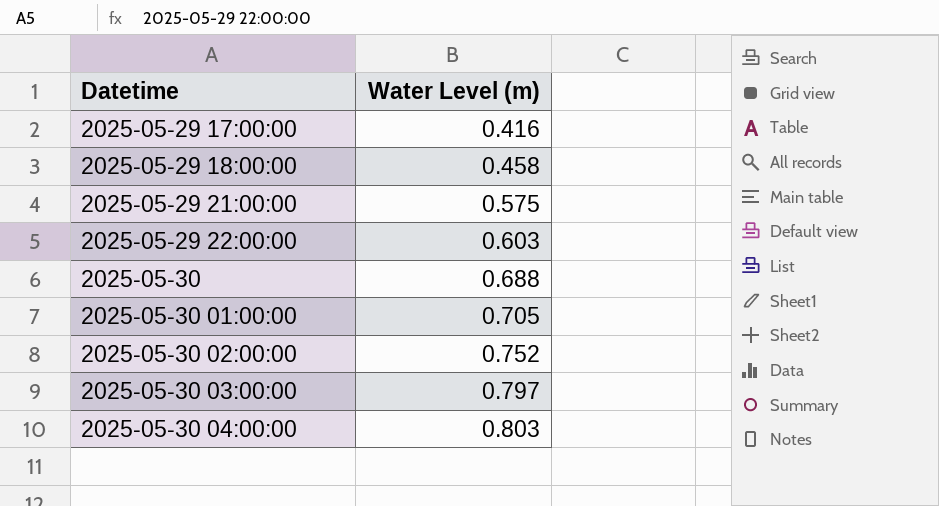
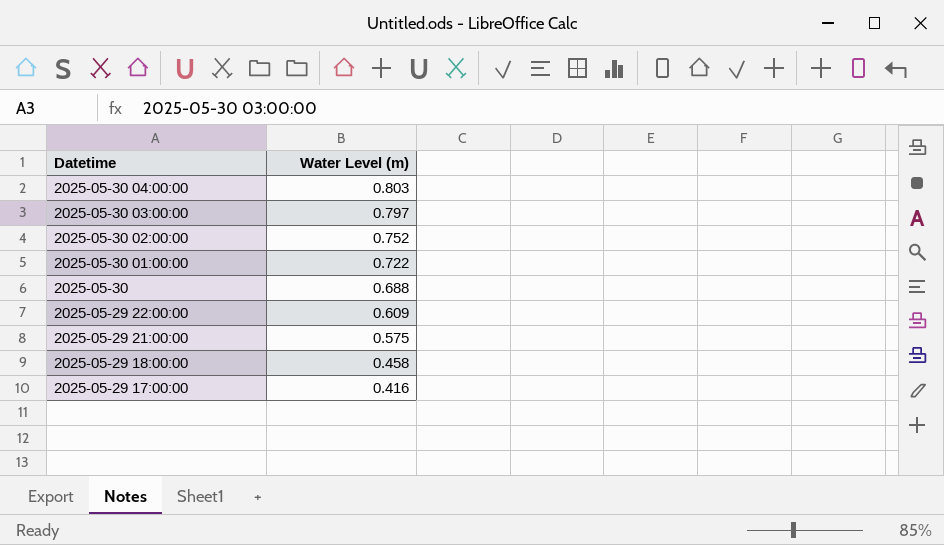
row order: Datetime ascending -> Datetime descending
2025-05-30 01:00:00 | Water Level (m): 0.705 -> 0.722
2025-05-29 22:00:00 | Water Level (m): 0.603 -> 0.609

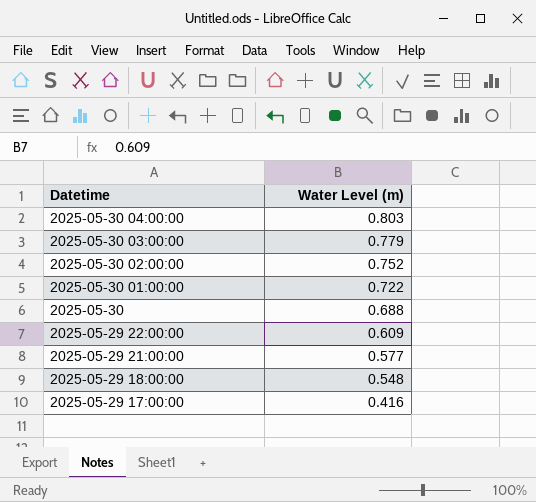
2025-05-30 03:00:00 | Water Level (m): 0.797 -> 0.779
2025-05-29 21:00:00 | Water Level (m): 0.575 -> 0.577
2025-05-29 18:00:00 | Water Level (m): 0.458 -> 0.548

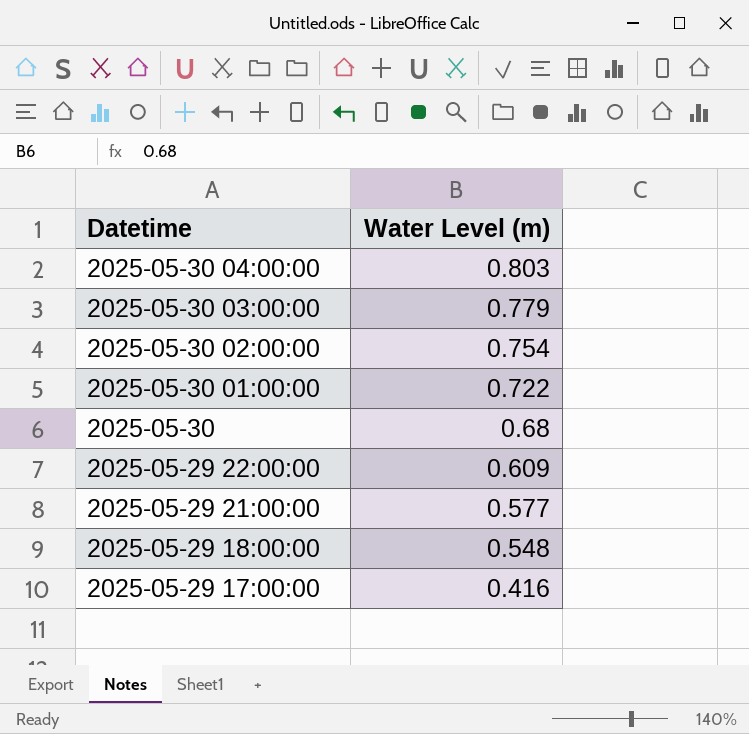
2025-05-30 02:00:00 | Water Level (m): 0.752 -> 0.754
2025-05-30 | Water Level (m): 0.688 -> 0.68

